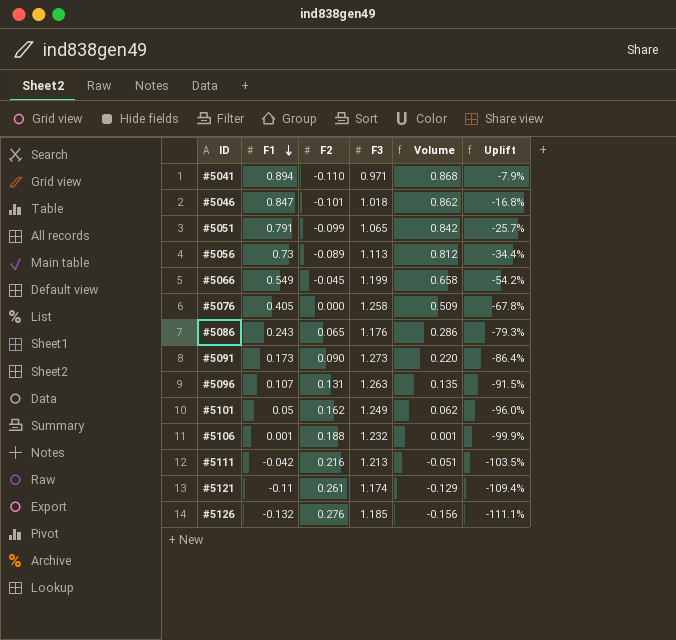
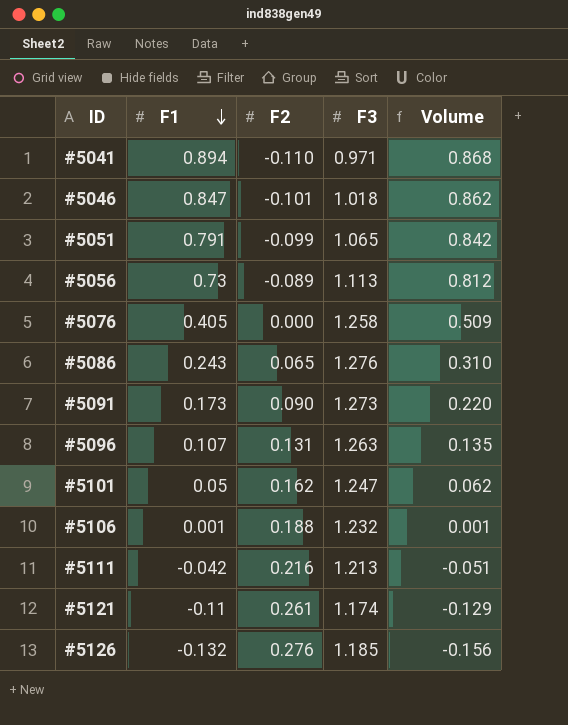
column Uplift | formula: ([F1] - [F3]) / [F3] -> none
row #5066: 0.549 | -0.045 | 1.199 | 0.658 | -54.2% -> none
#5086 | F3: 1.176 -> 1.276
#5086 | Volume: 0.286 -> 0.310
#5101 | F3: 1.249 -> 1.247

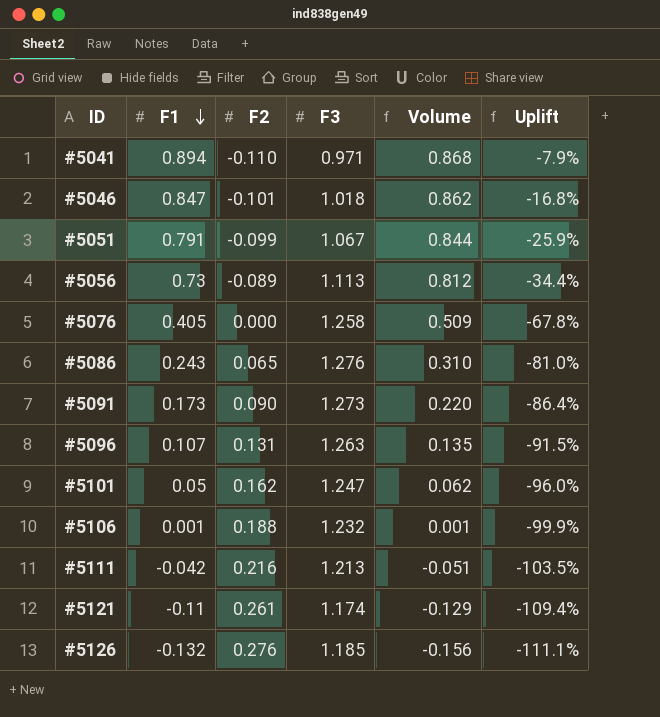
column Uplift | formula: none -> ([F1] - [F3]) / [F3]
#5051 | F3: 1.065 -> 1.067
#5051 | Volume: 0.842 -> 0.844

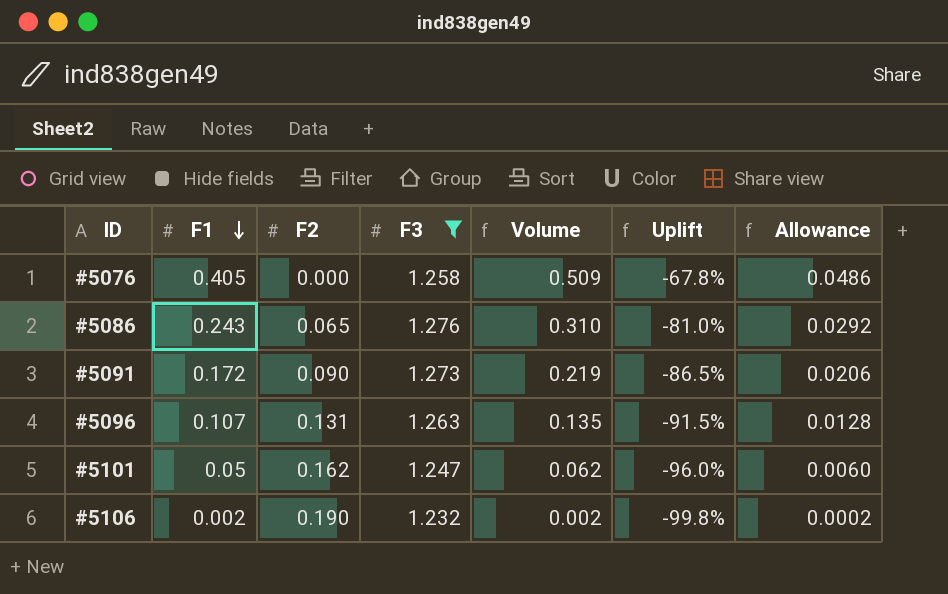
filter: none -> F3 >= 1.232
column Allowance | formula: none -> [F1] * 0.12
#5091 | F1: 0.173 -> 0.172
#5091 | Volume: 0.220 -> 0.219
#5091 | Uplift: -86.4% -> -86.5%
#5106 | F1: 0.001 -> 0.002
#5106 | F2: 0.188 -> 0.190
#5106 | Volume: 0.001 -> 0.002
#5106 | Uplift: -99.9% -> -99.8%

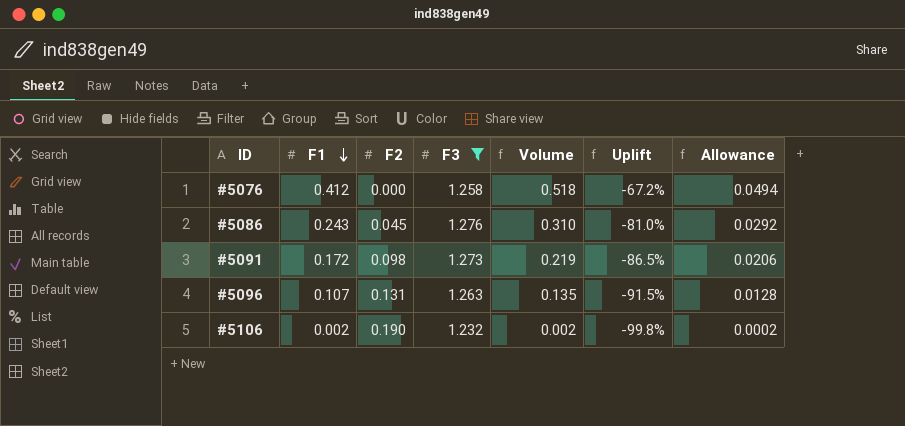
row #5101: 0.05 | 0.162 | 1.247 | 0.062 | -96.0% | 0.0060 -> none
#5076 | F1: 0.405 -> 0.412
#5076 | Volume: 0.509 -> 0.518
#5076 | Uplift: -67.8% -> -67.2%
#5076 | Allowance: 0.0486 -> 0.0494
#5086 | F2: 0.065 -> 0.045
#5091 | F2: 0.090 -> 0.098

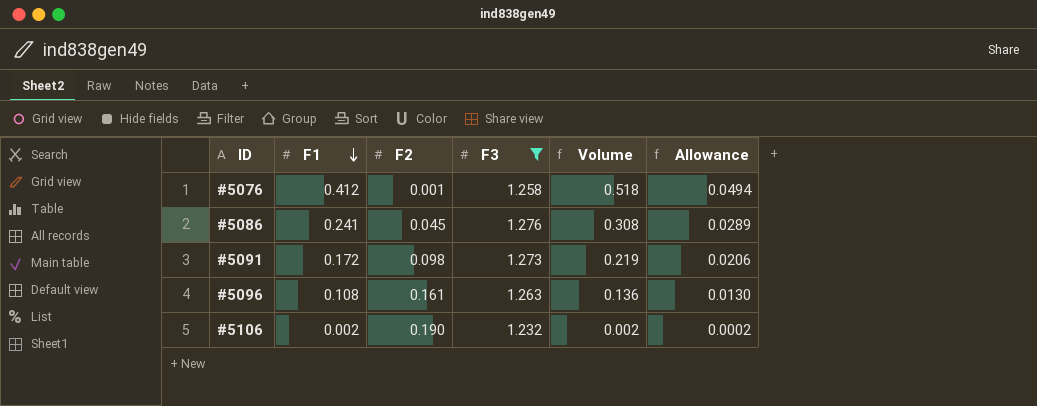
column Uplift | formula: ([F1] - [F3]) / [F3] -> none
#5076 | F2: 0.000 -> 0.001
#5086 | F1: 0.243 -> 0.241
#5086 | Volume: 0.310 -> 0.308
#5086 | Allowance: 0.0292 -> 0.0289
#5096 | F1: 0.107 -> 0.108
#5096 | F2: 0.131 -> 0.161
#5096 | Volume: 0.135 -> 0.136
#5096 | Allowance: 0.0128 -> 0.0130

